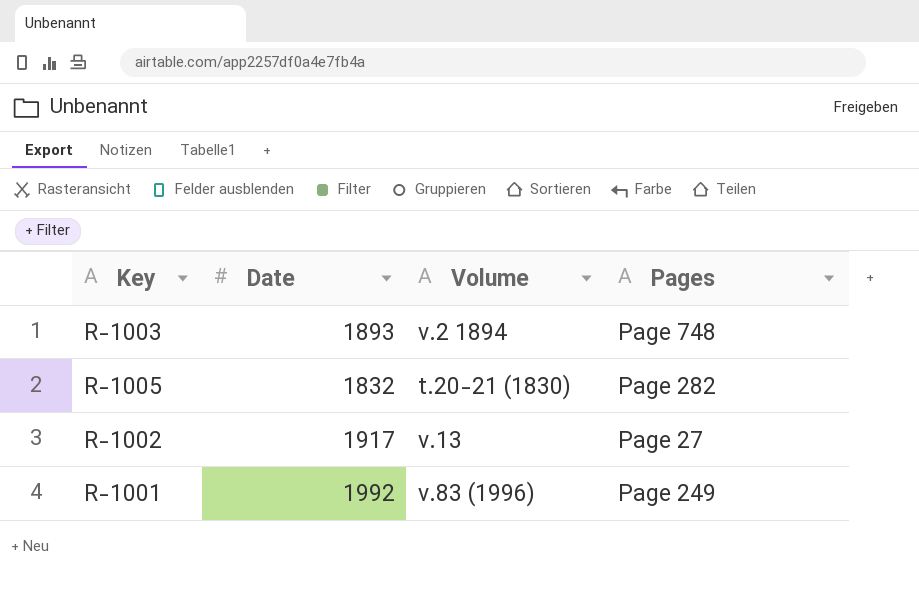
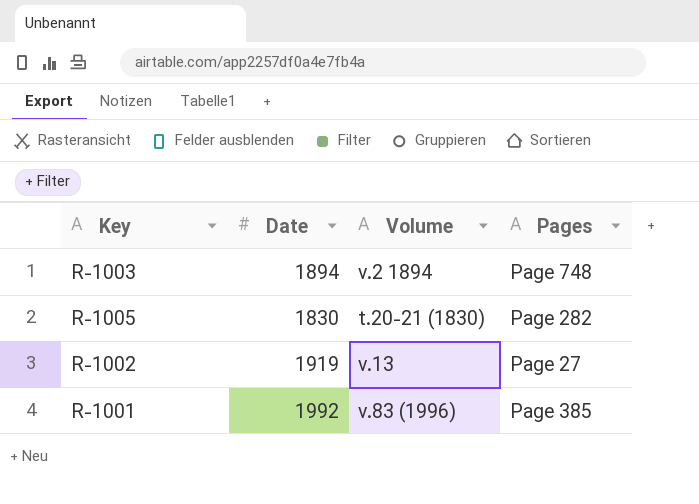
R-1003 | Date: 1893 -> 1894
R-1005 | Date: 1832 -> 1830
R-1002 | Date: 1917 -> 1919
R-1001 | Pages: Page 249 -> Page 385

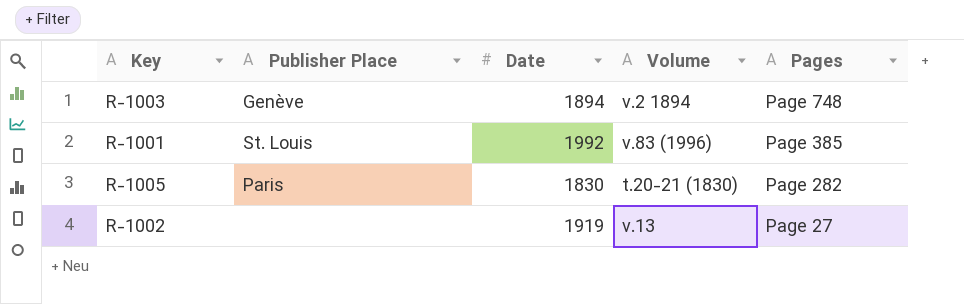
row order: none -> Pages descending
column Publisher Place | position: none -> 2

